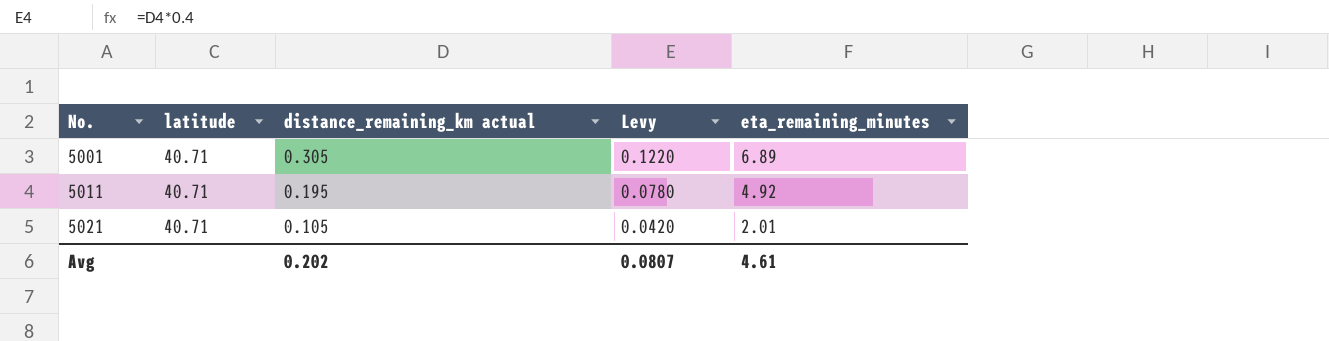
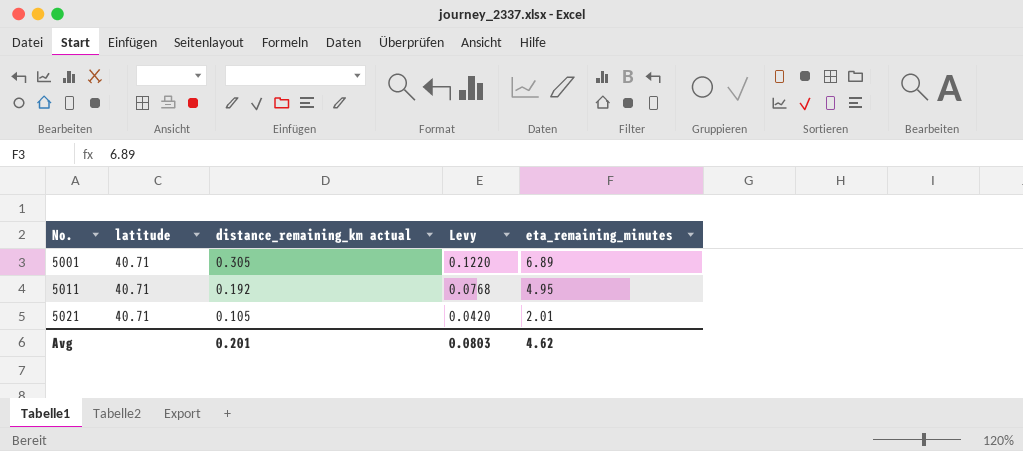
5011 | distance_remaining_km actual: 0.195 -> 0.192
5011 | Levy: 0.0780 -> 0.0768
5011 | eta_remaining_minutes: 4.92 -> 4.95
Avg | distance_remaining_km actual: 0.202 -> 0.201
Avg | Levy: 0.0807 -> 0.0803
Avg | eta_remaining_minutes: 4.61 -> 4.62

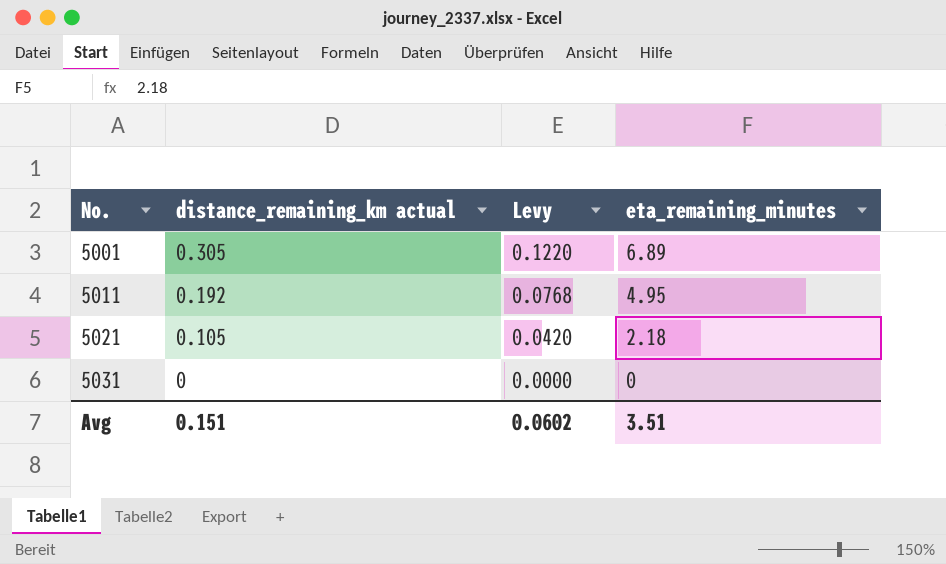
column latitude | position: 2 -> none
5021 | eta_remaining_minutes: 2.01 -> 2.18
row 5031: none -> 0 | 0.0000 | 0
Avg | distance_remaining_km actual: 0.201 -> 0.151
Avg | Levy: 0.0803 -> 0.0602
Avg | eta_remaining_minutes: 4.62 -> 3.51

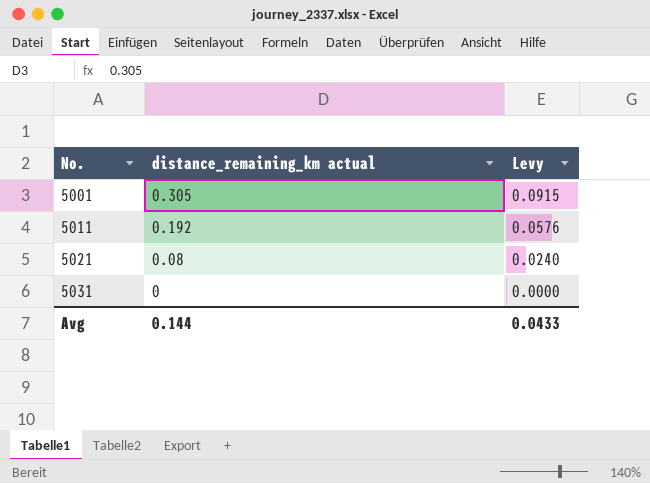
column eta_remaining_minutes | position: 4 -> none
column Levy | formula: [distance_remaining_km actual] * 0.4 -> [distance_remaining_km actual] * 0.3
5021 | distance_remaining_km actual: 0.105 -> 0.08
Avg | distance_remaining_km actual: 0.151 -> 0.144
Avg | Levy: 0.0602 -> 0.0433

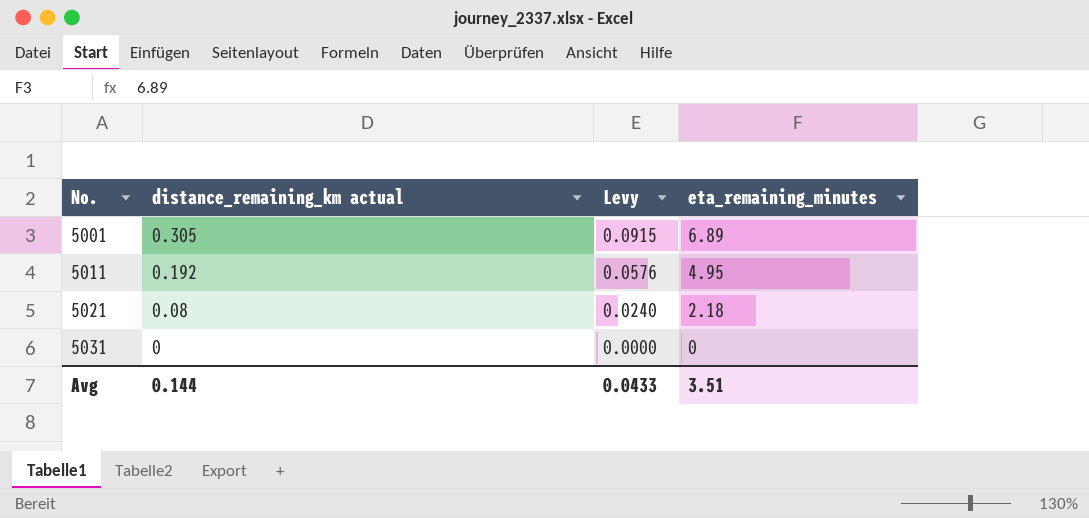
column eta_remaining_minutes | position: none -> 4

